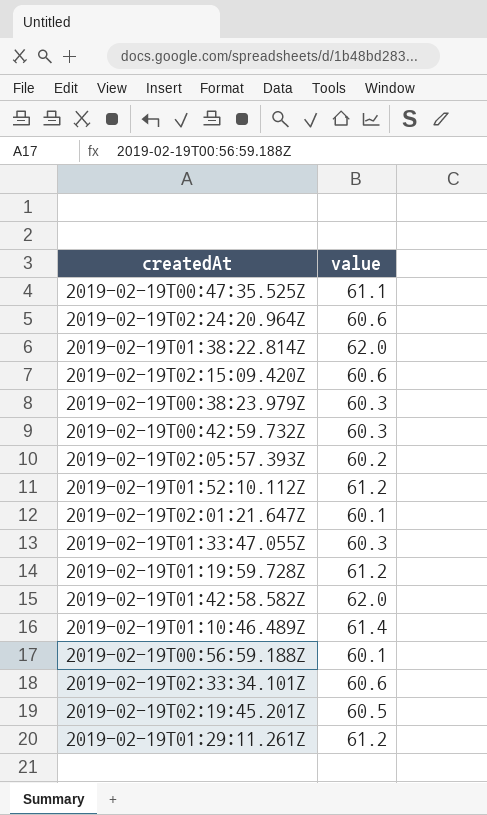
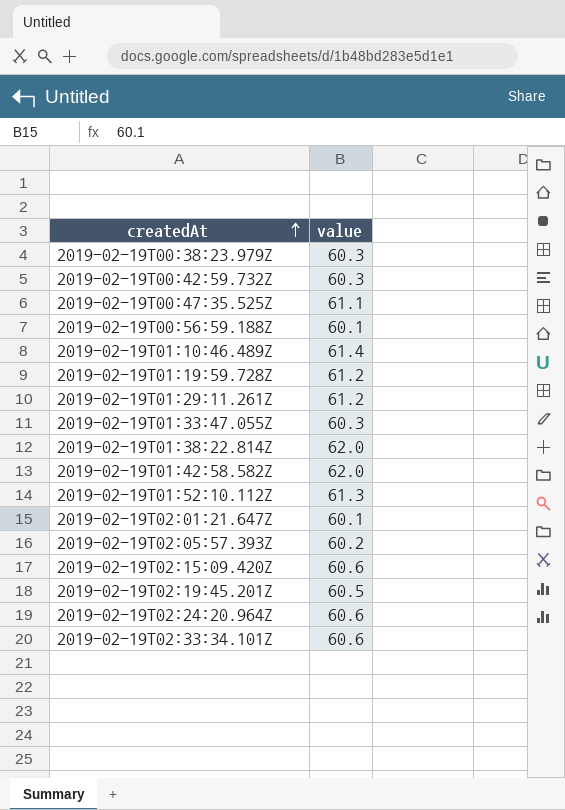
row order: none -> createdAt ascending
2019-02-19T01:52:10.112Z | value: 61.2 -> 61.3

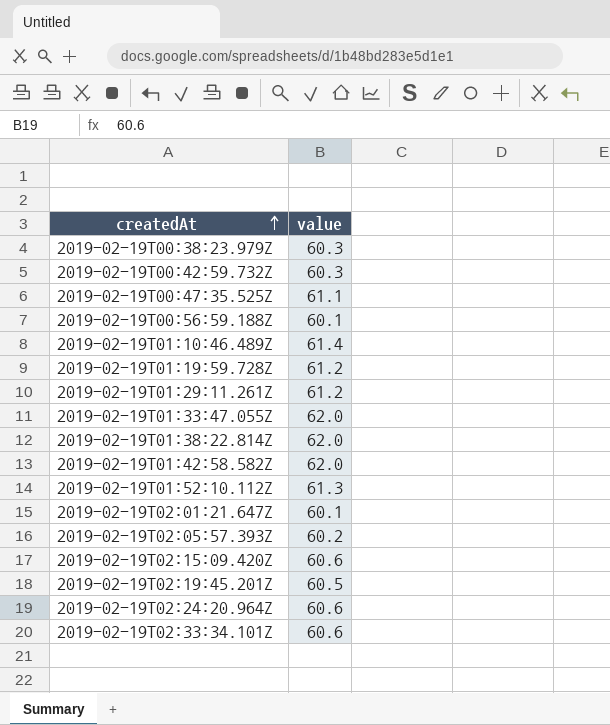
2019-02-19T01:33:47.055Z | value: 60.3 -> 62.0

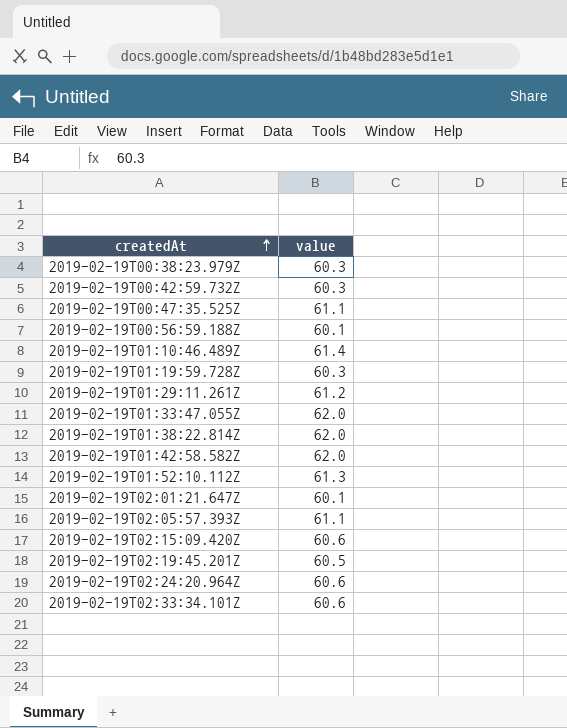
2019-02-19T01:19:59.728Z | value: 61.2 -> 60.3
2019-02-19T02:05:57.393Z | value: 60.2 -> 61.1

